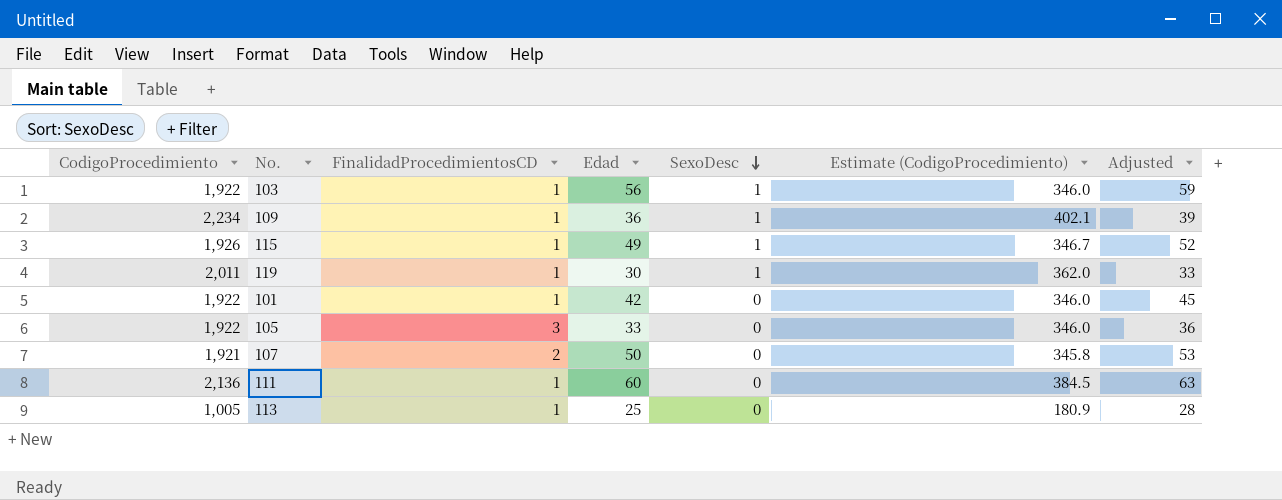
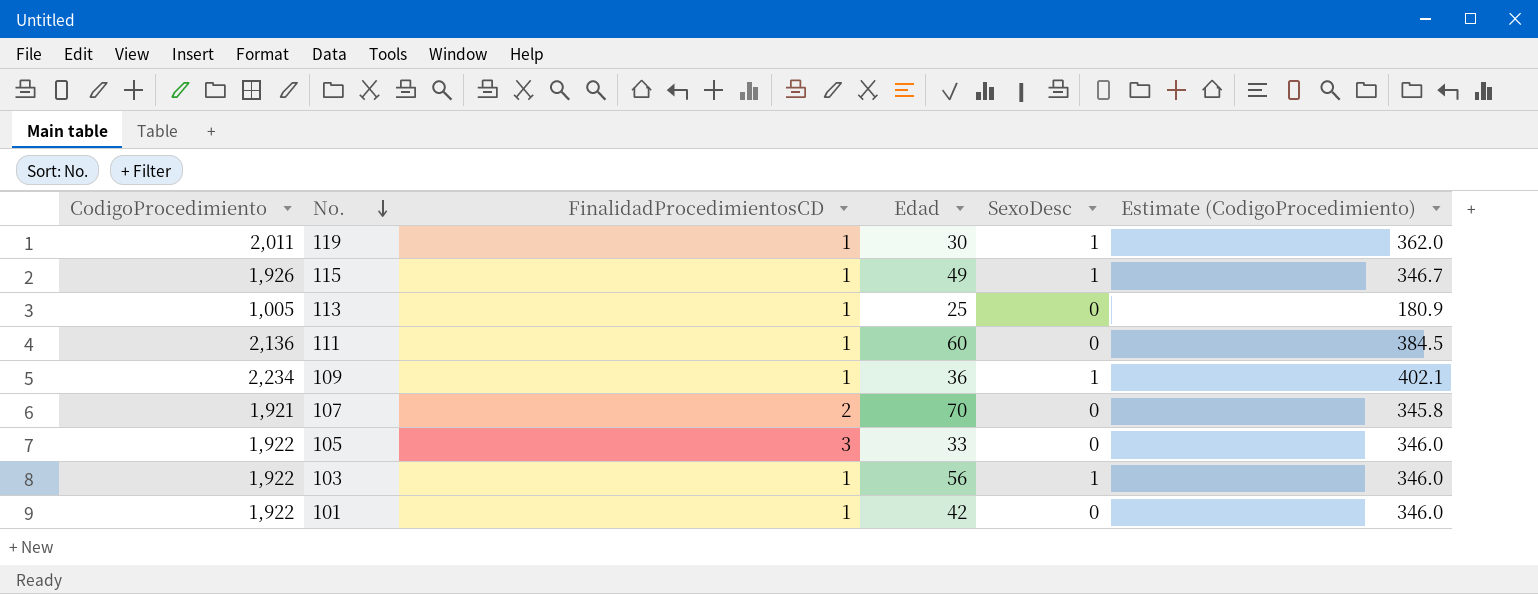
row order: SexoDesc descending -> No. descending
column Adjusted | formula: [Edad] + 3 -> none
107 | Edad: 50 -> 70

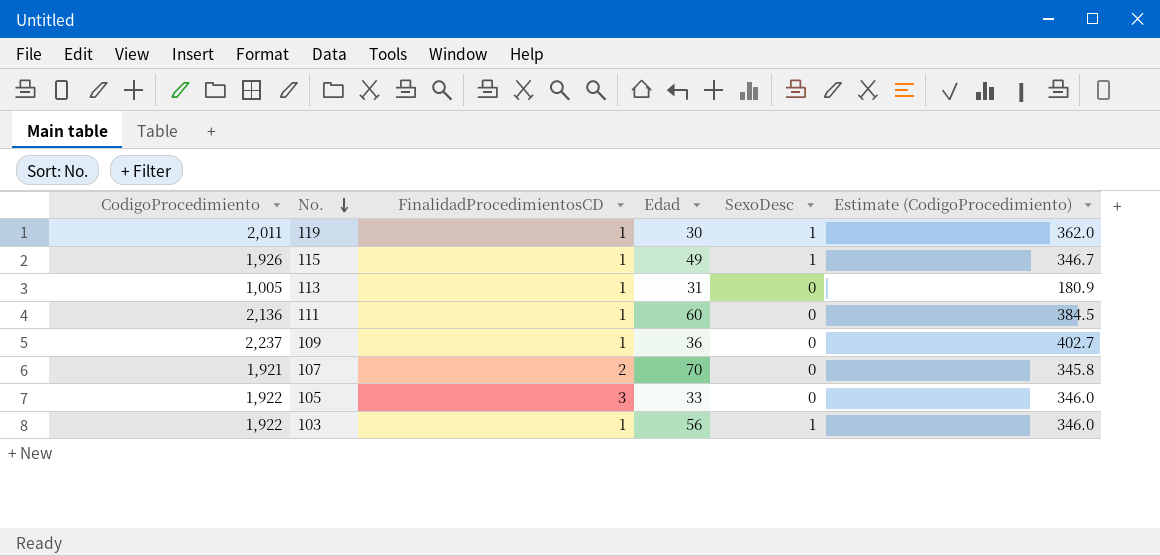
row 101: 1,922 | 1 | 42 | 0 | 346.0 -> none
113 | Edad: 25 -> 31
109 | CodigoProcedimiento: 2,234 -> 2,237
109 | SexoDesc: 1 -> 0
109 | Estimate (CodigoProcedimiento): 402.1 -> 402.7

